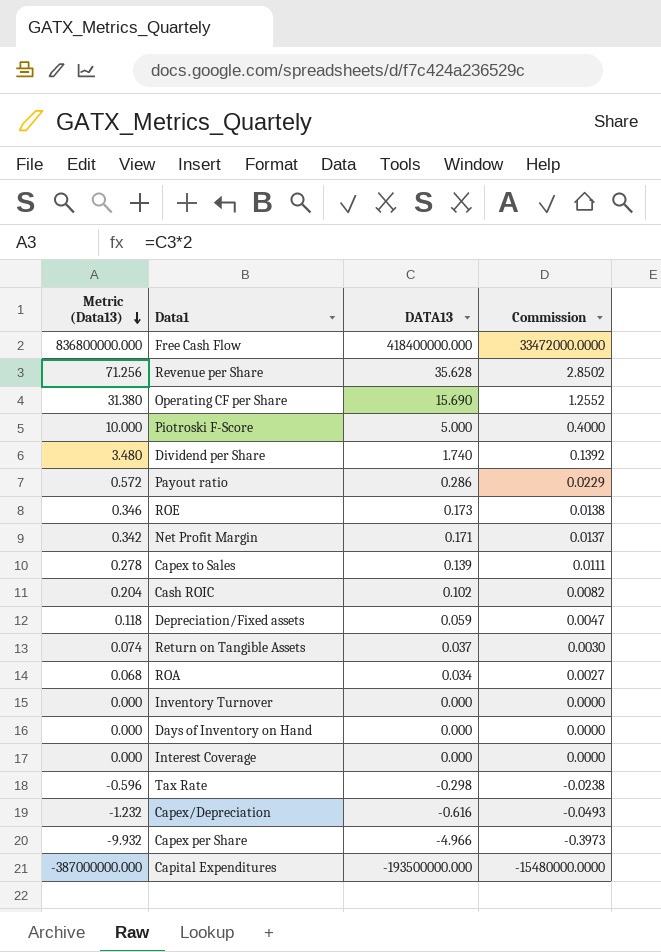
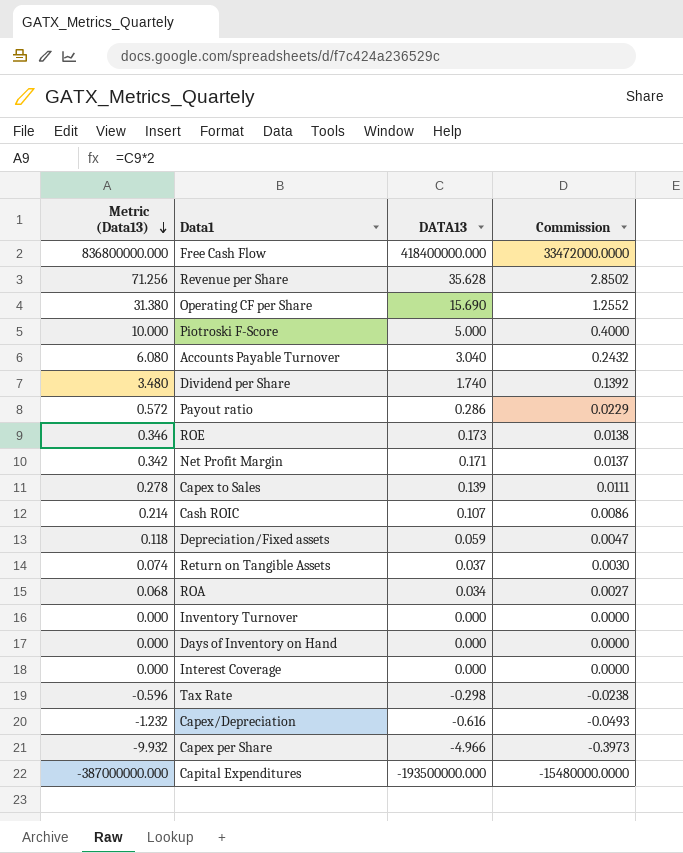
row Accounts Payable Turnover: none -> 6.080 | 3.040 | 0.2432
Cash ROIC | Metric (Data13): 0.204 -> 0.214
Cash ROIC | DATA13: 0.102 -> 0.107
Cash ROIC | Commission: 0.0082 -> 0.0086

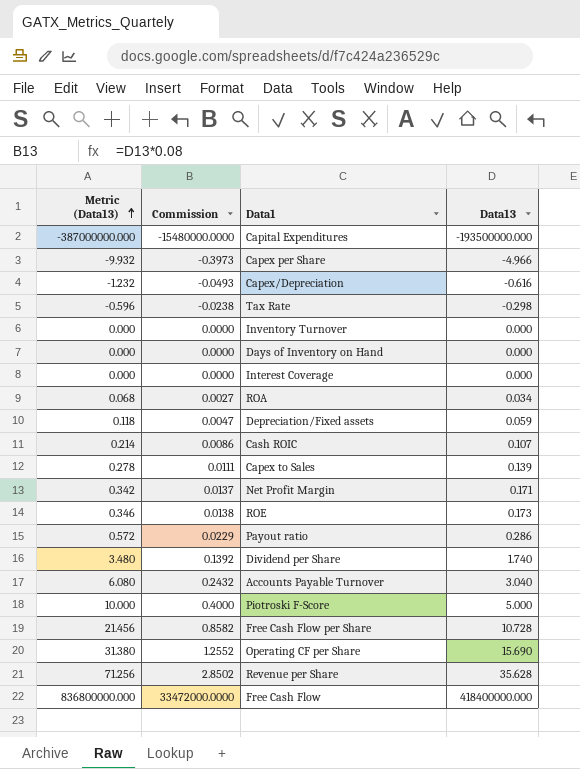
row order: Metric (Data13) descending -> Metric (Data13) ascending
column Commission | position: 4 -> 2
column name: DATA13 -> Data13
row Return on Tangible Assets: 0.074 | 0.037 | 0.0030 -> none
row Free Cash Flow per Share: none -> 21.456 | 0.8582 | 10.728

